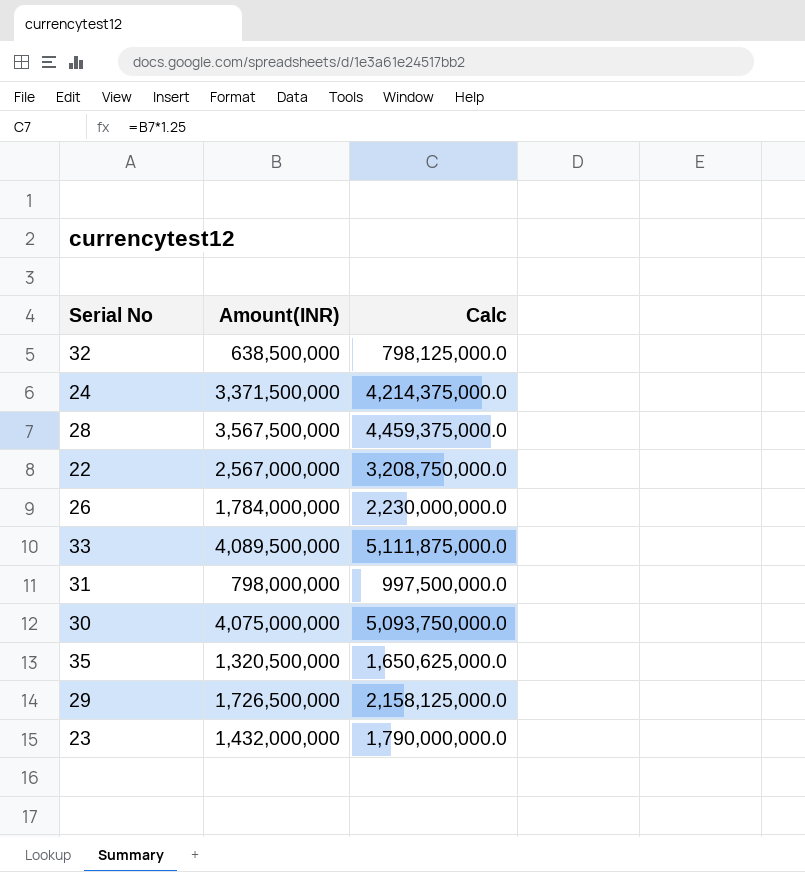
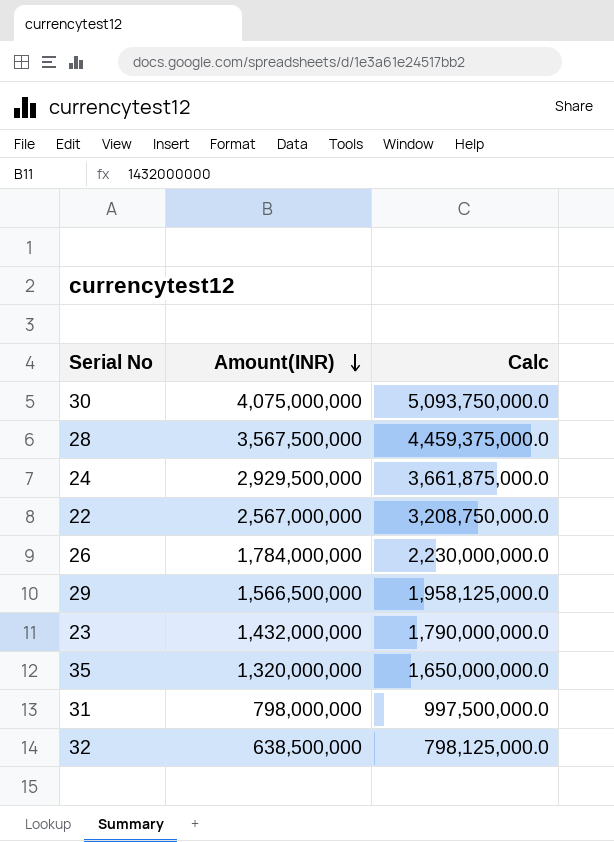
row order: none -> Amount(INR) descending
row 33: 4,089,500,000 | 5,111,875,000.0 -> none
24 | Amount(INR): 3,371,500,000 -> 2,929,500,000
24 | Calc: 4,214,375,000.0 -> 3,661,875,000.0
29 | Amount(INR): 1,726,500,000 -> 1,566,500,000
29 | Calc: 2,158,125,000.0 -> 1,958,125,000.0
35 | Amount(INR): 1,320,500,000 -> 1,320,000,000
35 | Calc: 1,650,625,000.0 -> 1,650,000,000.0

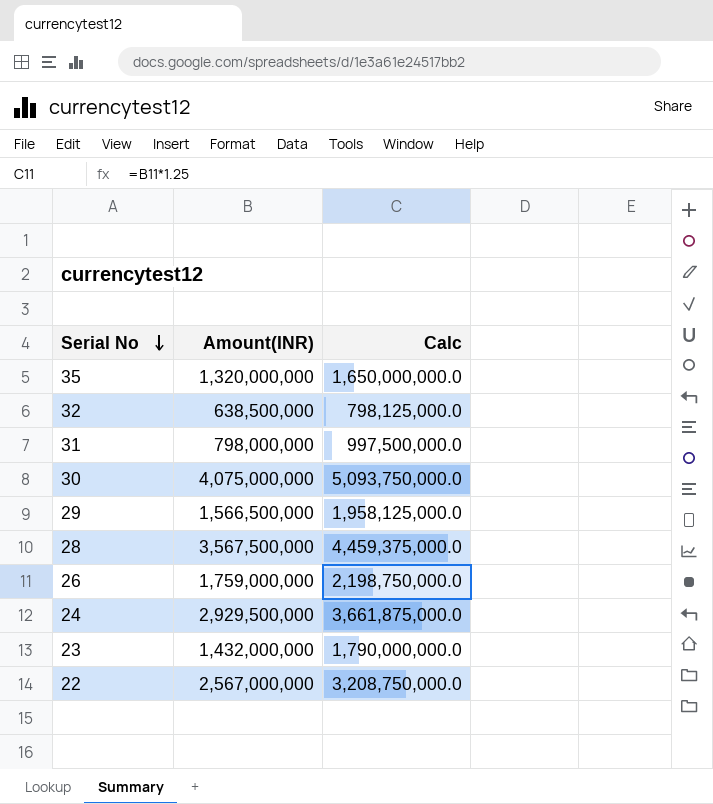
row order: Amount(INR) descending -> Serial No descending
26 | Amount(INR): 1,784,000,000 -> 1,759,000,000
26 | Calc: 2,230,000,000.0 -> 2,198,750,000.0

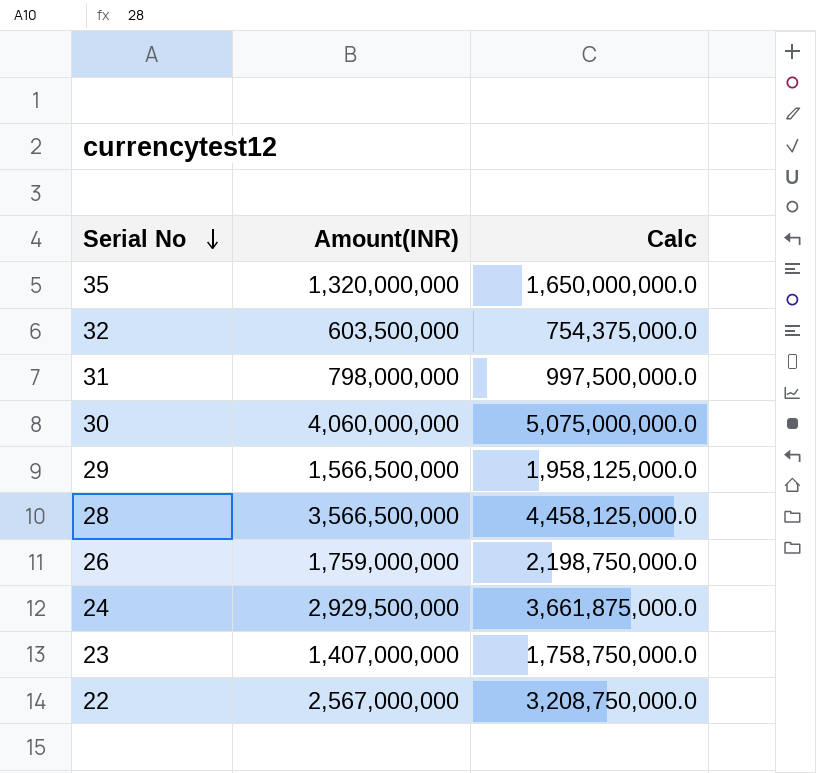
32 | Amount(INR): 638,500,000 -> 603,500,000
32 | Calc: 798,125,000.0 -> 754,375,000.0
30 | Amount(INR): 4,075,000,000 -> 4,060,000,000
30 | Calc: 5,093,750,000.0 -> 5,075,000,000.0
28 | Amount(INR): 3,567,500,000 -> 3,566,500,000
28 | Calc: 4,459,375,000.0 -> 4,458,125,000.0
23 | Amount(INR): 1,432,000,000 -> 1,407,000,000
23 | Calc: 1,790,000,000.0 -> 1,758,750,000.0

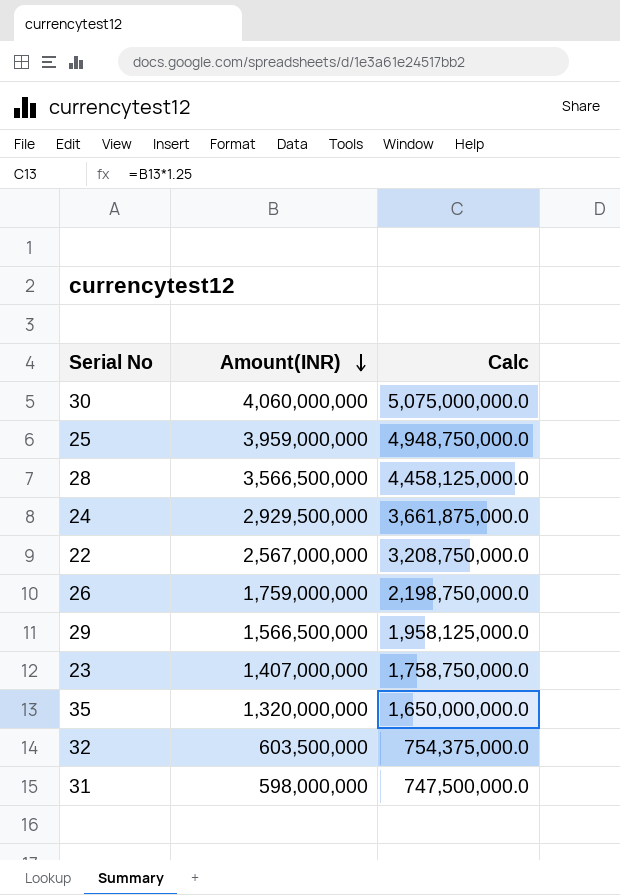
row order: Serial No descending -> Amount(INR) descending
row 25: none -> 3,959,000,000 | 4,948,750,000.0
31 | Amount(INR): 798,000,000 -> 598,000,000
31 | Calc: 997,500,000.0 -> 747,500,000.0

